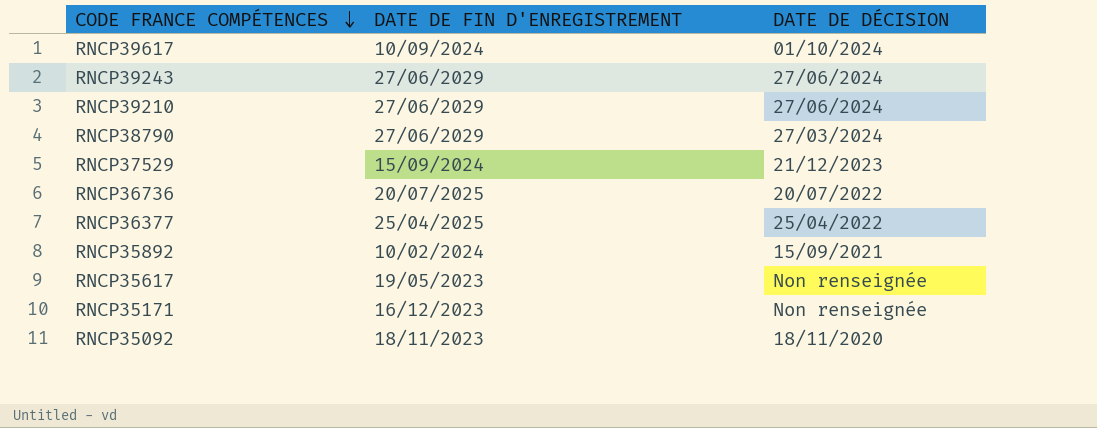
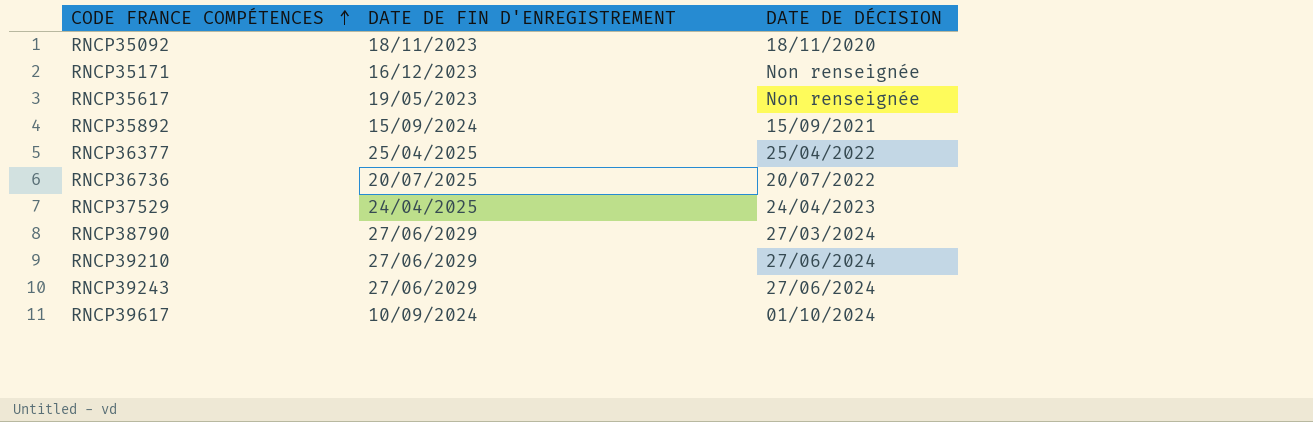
row order: CODE FRANCE COMPÉTENCES descending -> CODE FRANCE COMPÉTENCES ascending
RNCP35892 | DATE DE FIN D'ENREGISTREMENT: 10/02/2024 -> 15/09/2024
RNCP37529 | DATE DE FIN D'ENREGISTREMENT: 15/09/2024 -> 24/04/2025
RNCP37529 | DATE DE DÉCISION: 21/12/2023 -> 24/04/2023

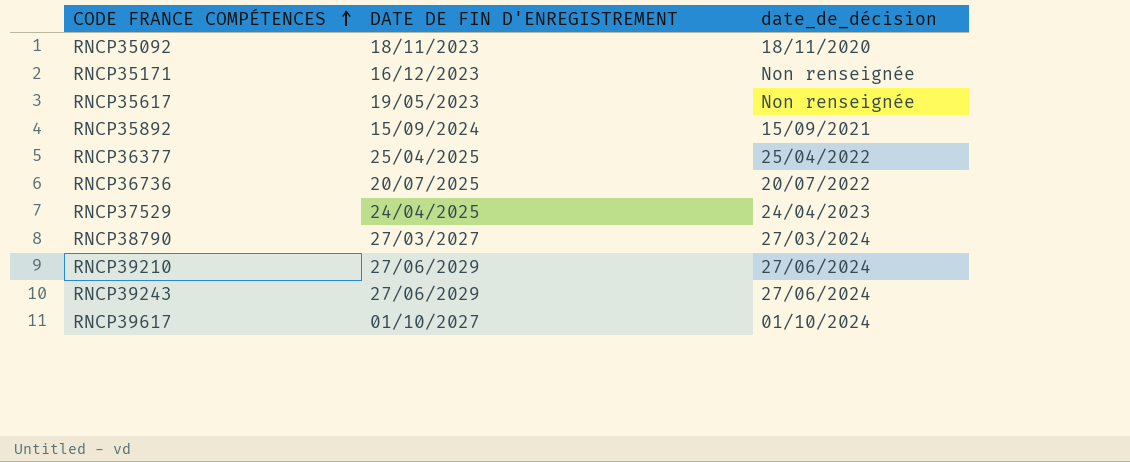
column name: DATE DE DÉCISION -> date_de_décision
RNCP38790 | DATE DE FIN D'ENREGISTREMENT: 27/06/2029 -> 27/03/2027
RNCP39617 | DATE DE FIN D'ENREGISTREMENT: 10/09/2024 -> 01/10/2027

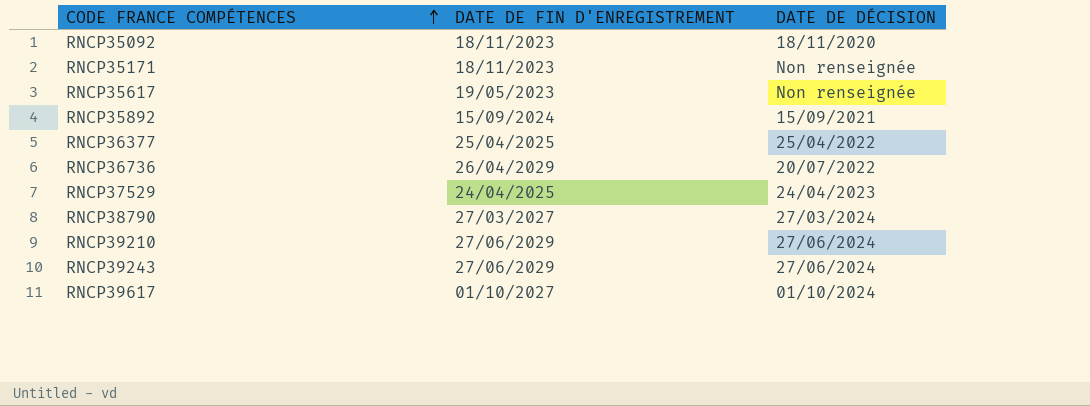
column name: date_de_décision -> DATE DE DÉCISION
RNCP35171 | DATE DE FIN D'ENREGISTREMENT: 16/12/2023 -> 18/11/2023
RNCP36736 | DATE DE FIN D'ENREGISTREMENT: 20/07/2025 -> 26/04/2029

